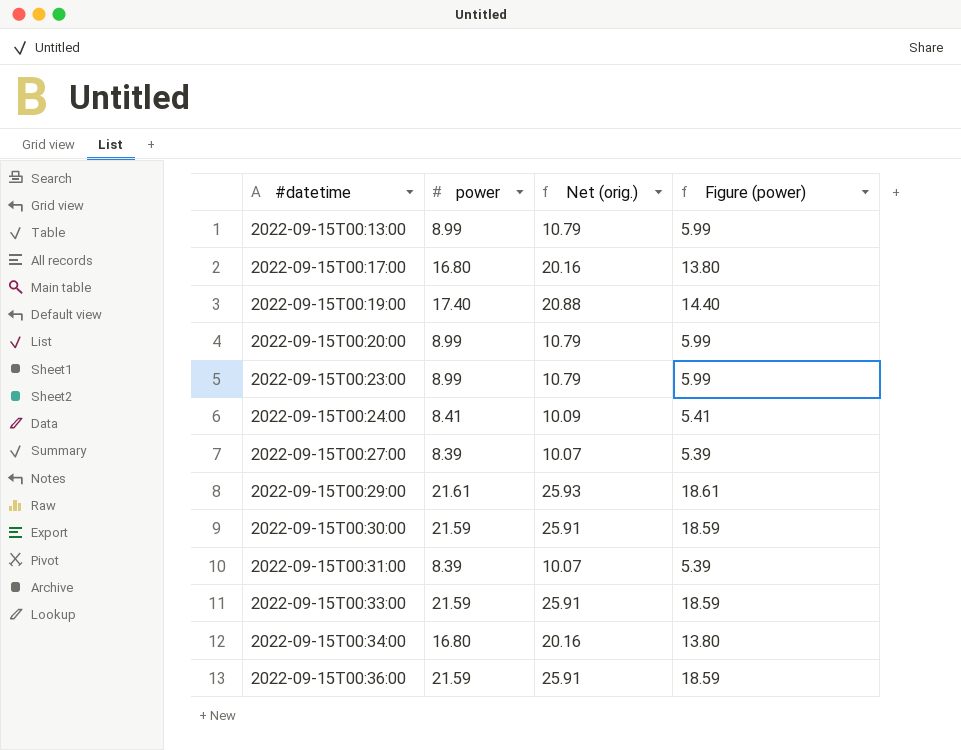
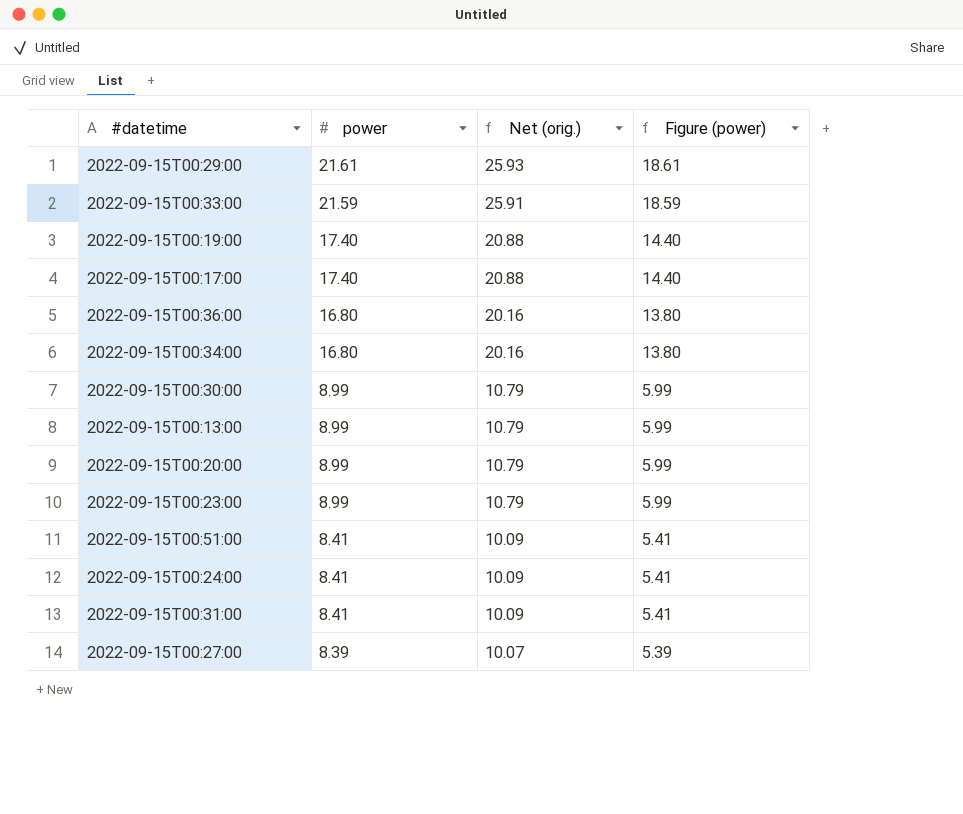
row order: #datetime ascending -> power descending
2022-09-15T00:17:00 | power: 16.80 -> 17.40
2022-09-15T00:17:00 | Net (orig.): 20.16 -> 20.88
2022-09-15T00:17:00 | Figure (power): 13.80 -> 14.40
2022-09-15T00:36:00 | power: 21.59 -> 16.80
2022-09-15T00:36:00 | Net (orig.): 25.91 -> 20.16
2022-09-15T00:36:00 | Figure (power): 18.59 -> 13.80
2022-09-15T00:30:00 | power: 21.59 -> 8.99
2022-09-15T00:30:00 | Net (orig.): 25.91 -> 10.79
2022-09-15T00:30:00 | Figure (power): 18.59 -> 5.99
row 2022-09-15T00:51:00: none -> 8.41 | 10.09 | 5.41
2022-09-15T00:31:00 | power: 8.39 -> 8.41
2022-09-15T00:31:00 | Net (orig.): 10.07 -> 10.09
2022-09-15T00:31:00 | Figure (power): 5.39 -> 5.41

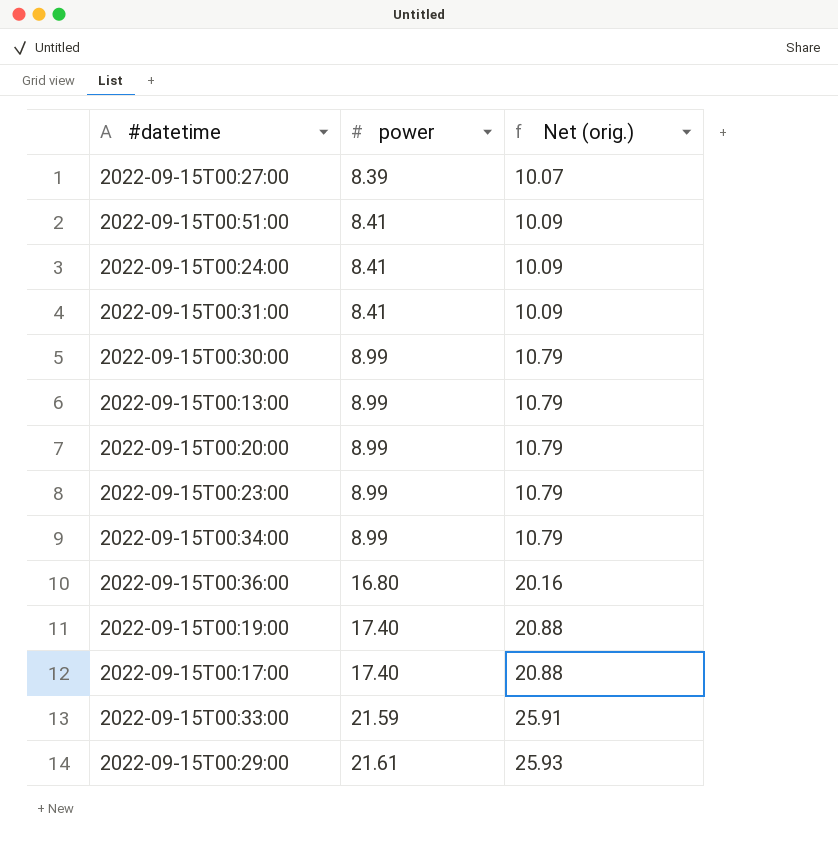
row order: power descending -> power ascending
column Figure (power) | formula: [power] - 3 -> none
2022-09-15T00:34:00 | power: 16.80 -> 8.99
2022-09-15T00:34:00 | Net (orig.): 20.16 -> 10.79

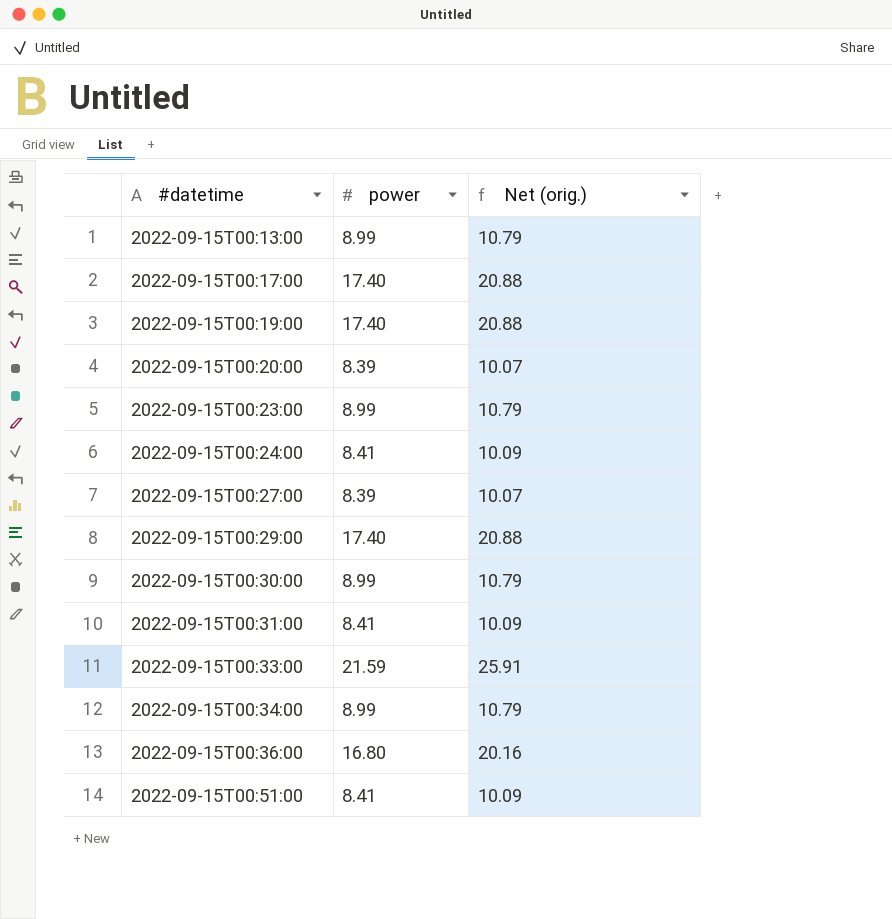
row order: power ascending -> #datetime ascending
2022-09-15T00:20:00 | power: 8.99 -> 8.39
2022-09-15T00:20:00 | Net (orig.): 10.79 -> 10.07
2022-09-15T00:29:00 | power: 21.61 -> 17.40
2022-09-15T00:29:00 | Net (orig.): 25.93 -> 20.88

